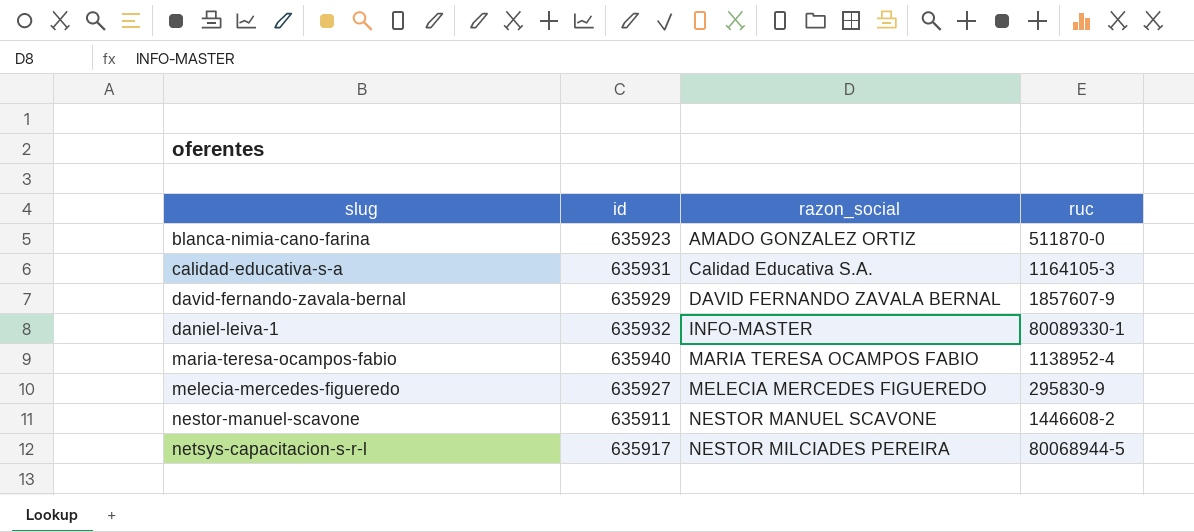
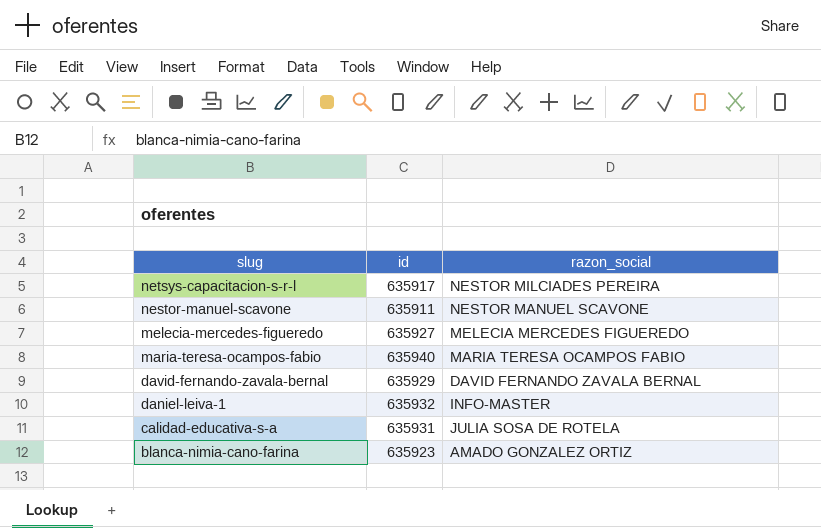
row order: razon_social ascending -> slug descending
column ruc | position: 4 -> none
calidad-educativa-s-a | razon_social: Calidad Educativa S.A. -> JULIA SOSA DE ROTELA

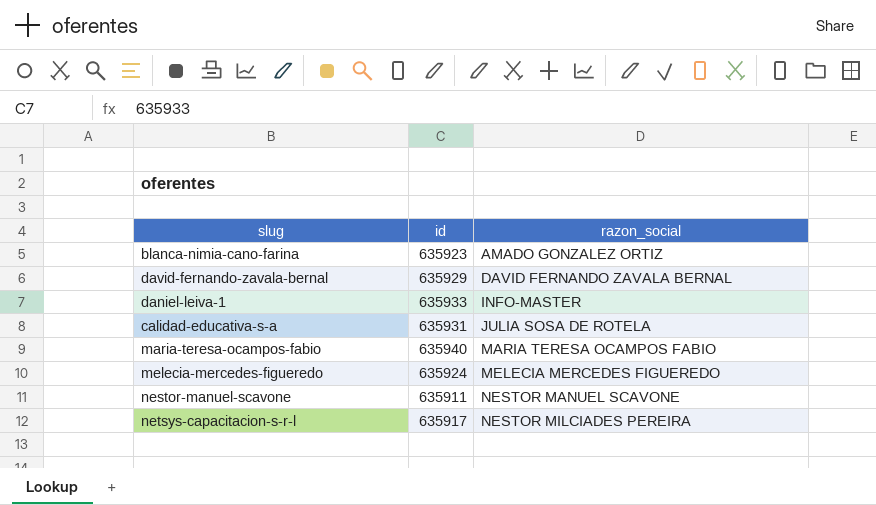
row order: slug descending -> razon_social ascending
daniel-leiva-1 | id: 635932 -> 635933
melecia-mercedes-figueredo | id: 635927 -> 635924

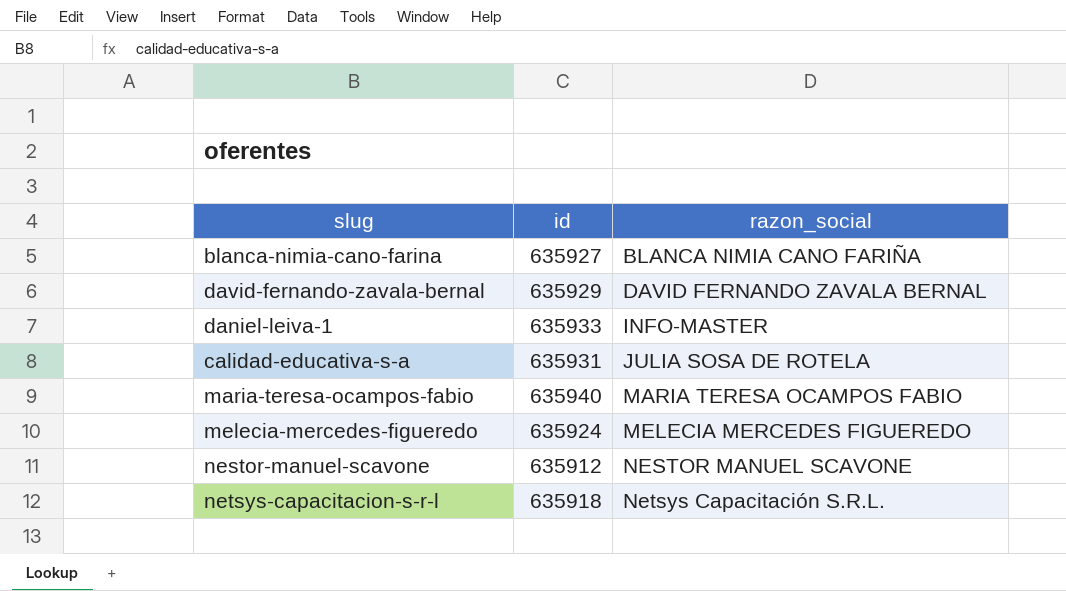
blanca-nimia-cano-farina | id: 635923 -> 635927
blanca-nimia-cano-farina | razon_social: AMADO GONZALEZ ORTIZ -> BLANCA NIMIA CANO FARIÑA
nestor-manuel-scavone | id: 635911 -> 635912
netsys-capacitacion-s-r-l | id: 635917 -> 635918
netsys-capacitacion-s-r-l | razon_social: NESTOR MILCIADES PEREIRA -> Netsys Capacitación S.R.L.

